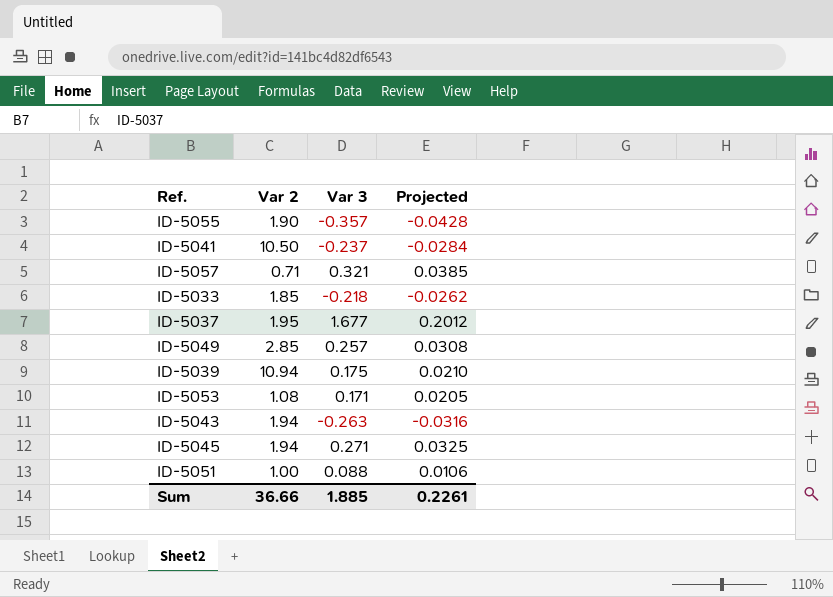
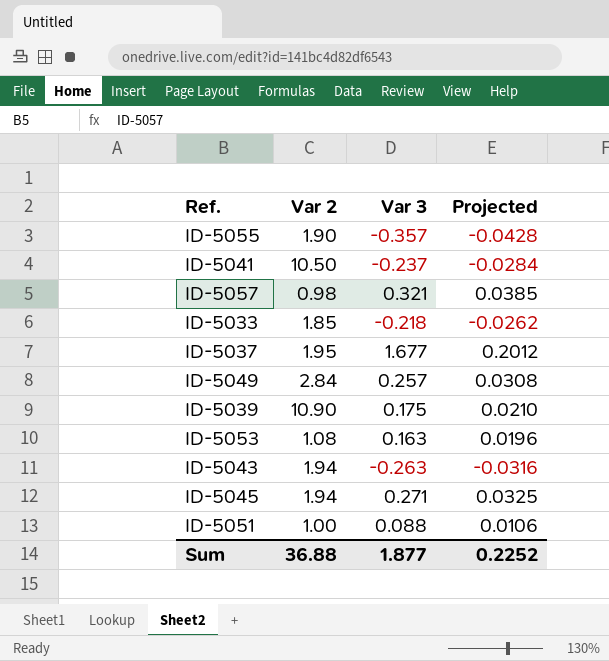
ID-5057 | Var 2: 0.71 -> 0.98
ID-5049 | Var 2: 2.85 -> 2.84
ID-5039 | Var 2: 10.94 -> 10.90
ID-5053 | Var 3: 0.171 -> 0.163
ID-5053 | Projected: 0.0205 -> 0.0196
Sum | Var 2: 36.66 -> 36.88
Sum | Var 3: 1.885 -> 1.877
Sum | Projected: 0.2261 -> 0.2252

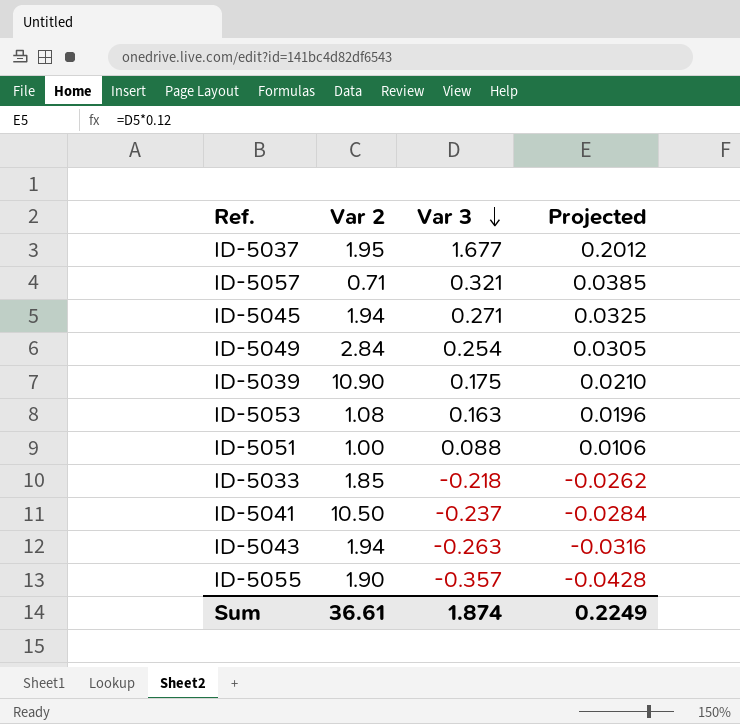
row order: none -> Var 3 descending
ID-5057 | Var 2: 0.98 -> 0.71
ID-5049 | Var 3: 0.257 -> 0.254
ID-5049 | Projected: 0.0308 -> 0.0305
Sum | Var 2: 36.88 -> 36.61
Sum | Var 3: 1.877 -> 1.874
Sum | Projected: 0.2252 -> 0.2249

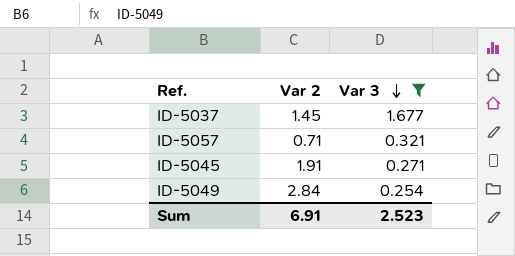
filter: none -> Var 3 >= 0.254
column Projected | formula: [Var 3] * 0.12 -> none
ID-5037 | Var 2: 1.95 -> 1.45
ID-5045 | Var 2: 1.94 -> 1.91
Sum | Var 2: 36.61 -> 6.91
Sum | Var 3: 1.874 -> 2.523

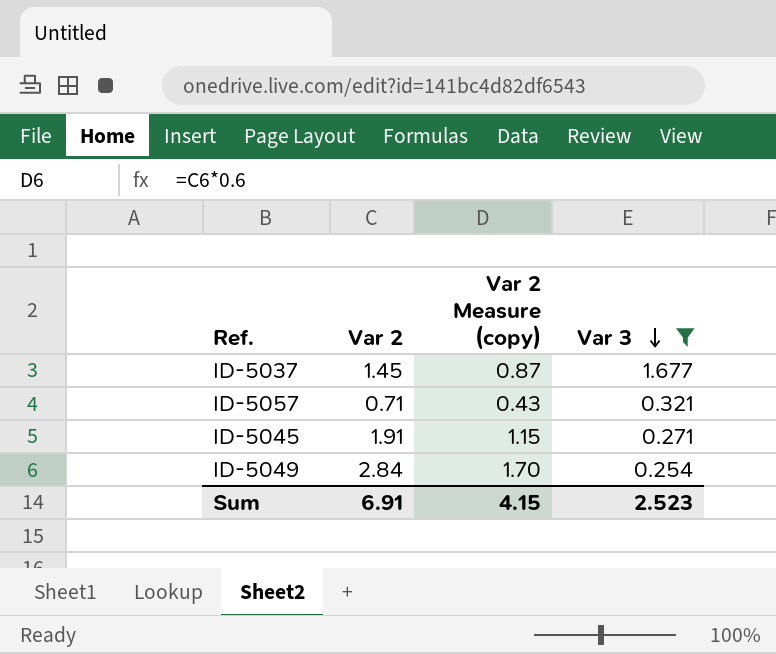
column Var 2 Measure (copy) | formula: none -> [Var 2] * 0.6

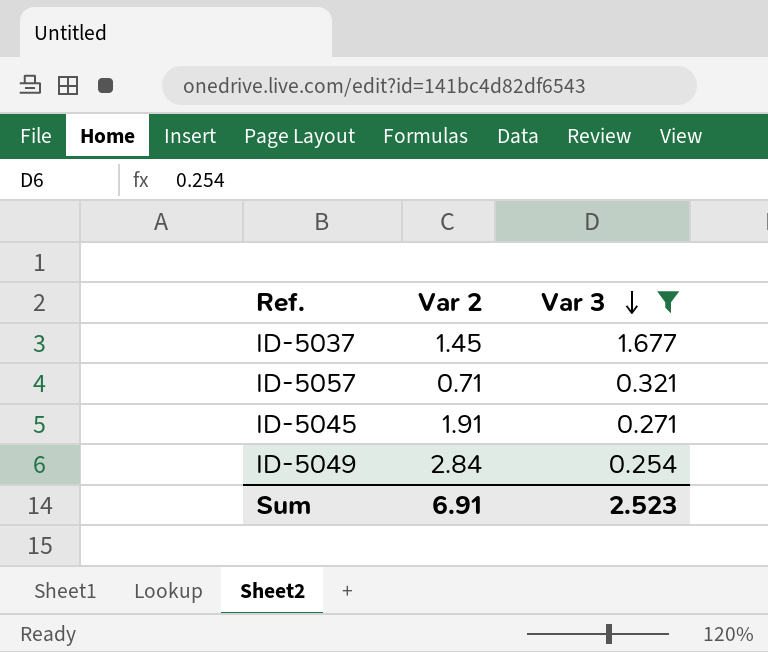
column Var 2 Measure (copy) | formula: [Var 2] * 0.6 -> none

